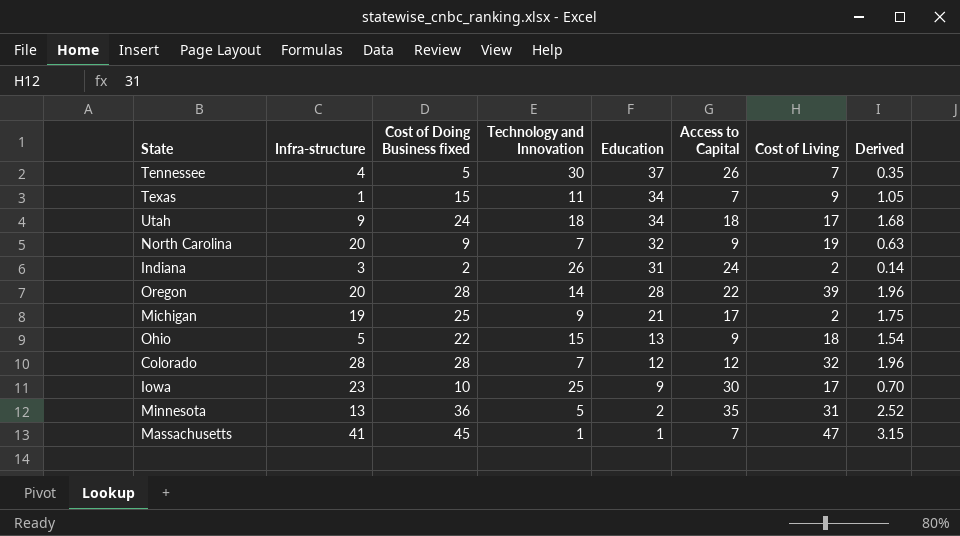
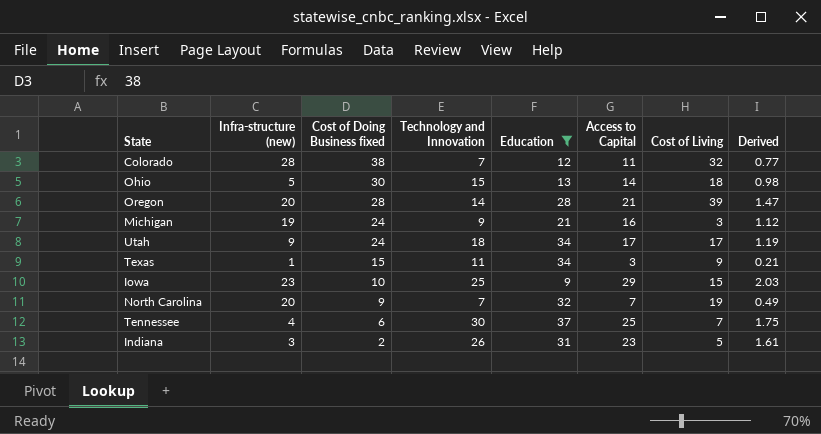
filter: none -> Education >= 9
row order: Education descending -> Cost of Doing Business fixed descending
column name: Infra-structure -> Infra-structure (new)
column Derived | formula: [Cost of Doing Business fixed] * 0.07 -> [Access to Capital] * 0.07
Colorado | Cost of Doing Business fixed: 28 -> 38
Colorado | Access to Capital: 12 -> 11
Ohio | Cost of Doing Business fixed: 22 -> 30
Ohio | Access to Capital: 9 -> 14
Oregon | Access to Capital: 22 -> 21
Michigan | Cost of Doing Business fixed: 25 -> 24
Michigan | Access to Capital: 17 -> 16
Michigan | Cost of Living: 2 -> 3
Utah | Access to Capital: 18 -> 17
Texas | Access to Capital: 7 -> 3
Iowa | Access to Capital: 30 -> 29
Iowa | Cost of Living: 17 -> 15
North Carolina | Access to Capital: 9 -> 7
Tennessee | Cost of Doing Business fixed: 5 -> 6
Tennessee | Access to Capital: 26 -> 25
Indiana | Access to Capital: 24 -> 23
Indiana | Cost of Living: 2 -> 5

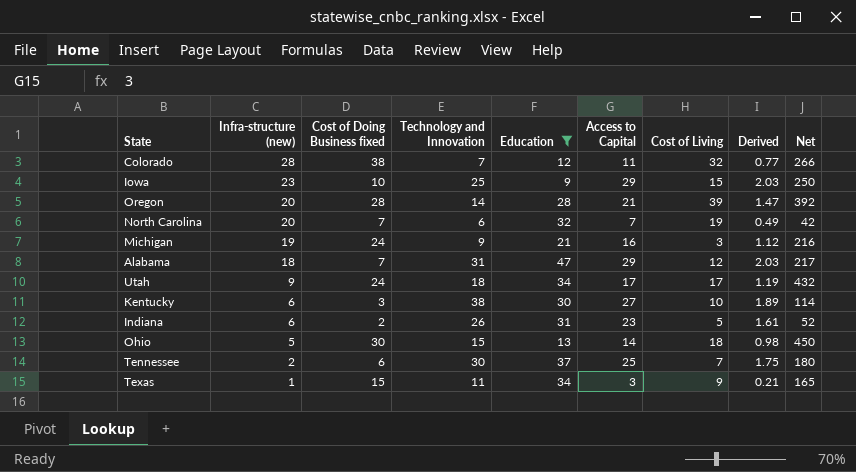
row order: Cost of Doing Business fixed descending -> Infra-structure (new) descending
column Net | formula: none -> [Cost of Doing Business fixed] * [Technology and Innovation]
North Carolina | Cost of Doing Business fixed: 9 -> 7
North Carolina | Technology and Innovation: 7 -> 6
row Alabama: none -> 18 | 7 | 31 | 47 | 29 | 12 | 2.03 | 217
row Kentucky: none -> 6 | 3 | 38 | 30 | 27 | 10 | 1.89 | 114
Indiana | Infra-structure (new): 3 -> 6
Tennessee | Infra-structure (new): 4 -> 2

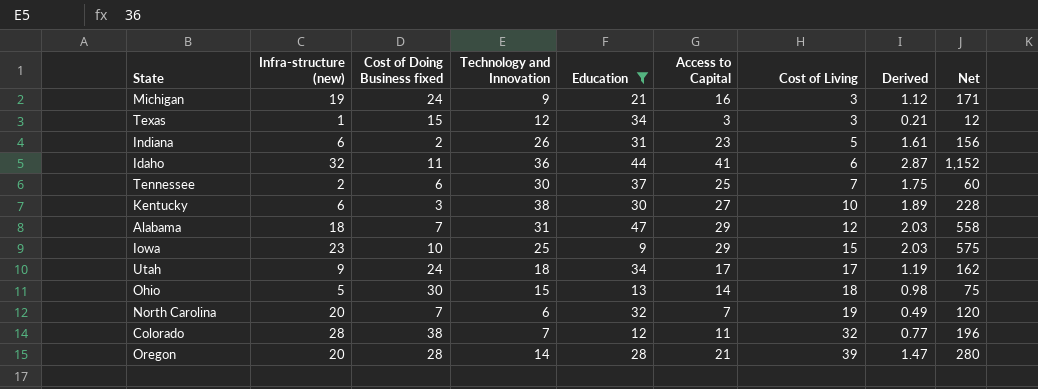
row order: Infra-structure (new) descending -> Cost of Living ascending
column Net | formula: [Cost of Doing Business fixed] * [Technology and Innovation] -> [Infra-structure (new)] * [Technology and Innovation]
Texas | Technology and Innovation: 11 -> 12
Texas | Cost of Living: 9 -> 3
row Idaho: none -> 32 | 11 | 36 | 44 | 41 | 6 | 2.87 | 1,152

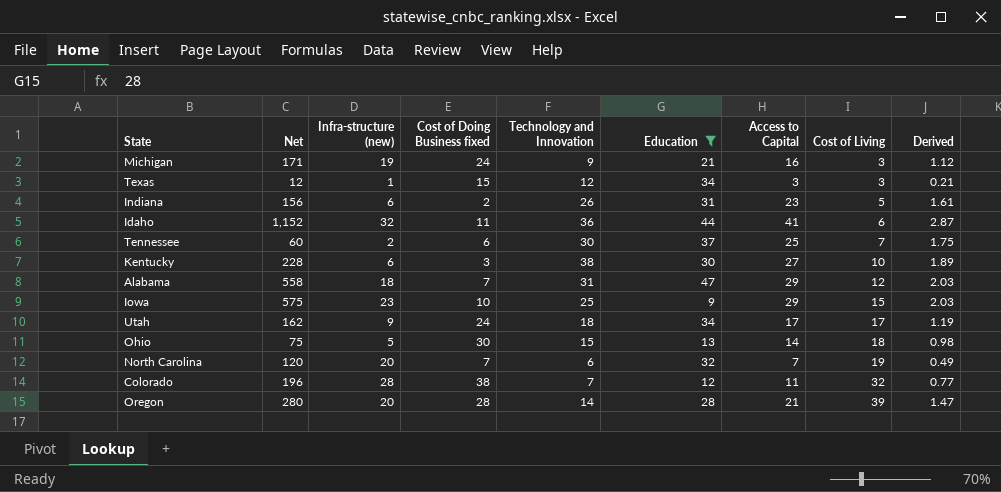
column Net | position: 9 -> 2

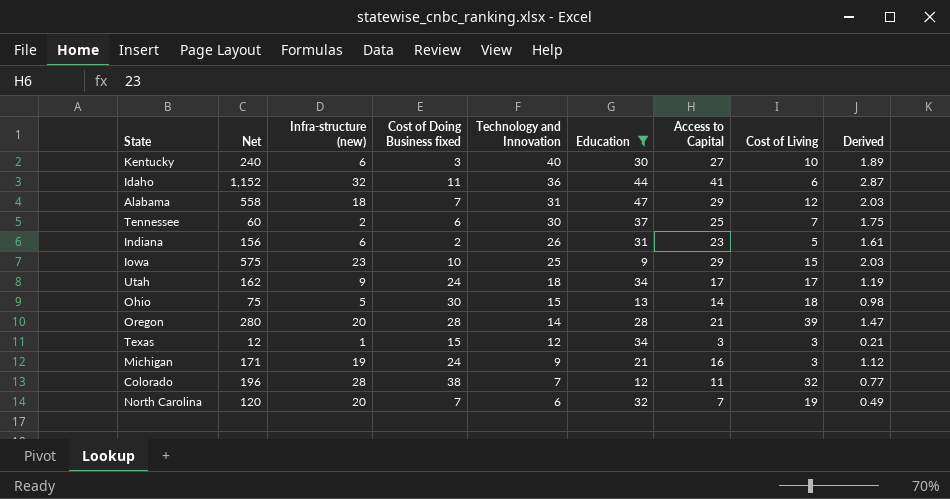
row order: Cost of Living ascending -> Technology and Innovation descending
Kentucky | Net: 228 -> 240
Kentucky | Technology and Innovation: 38 -> 40

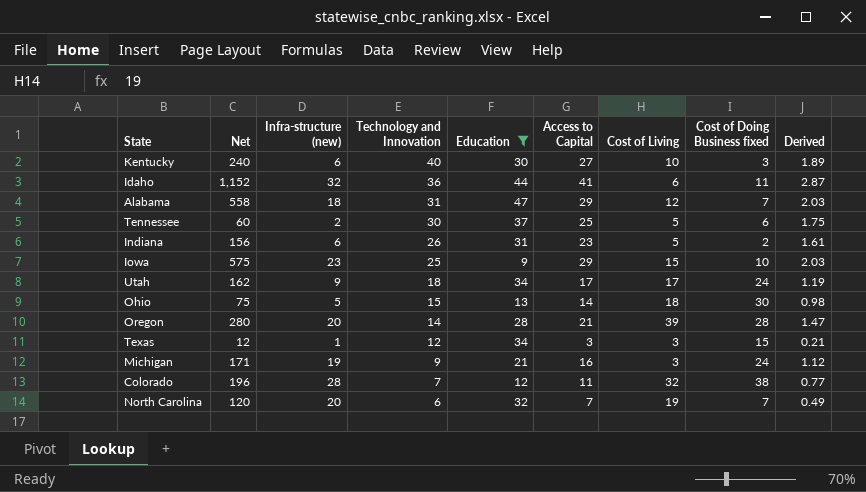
column Cost of Doing Business fixed | position: 4 -> 8
Tennessee | Cost of Living: 7 -> 5

